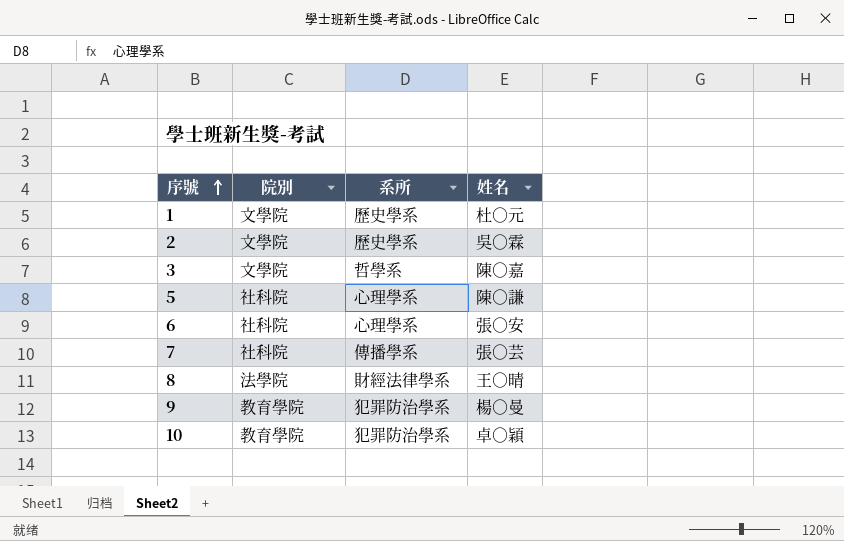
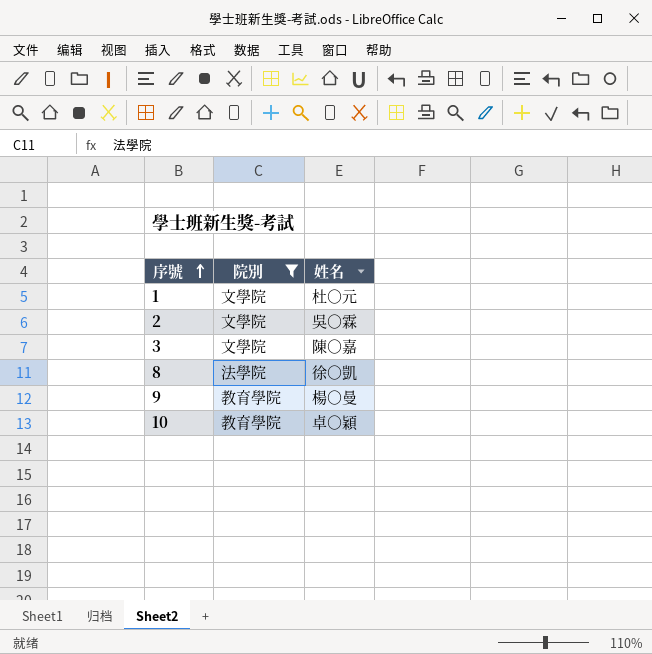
filter: none -> 院別 != 社科院
column 系所 | position: 3 -> none
8 | 姓名: 王○晴 -> 徐○凱

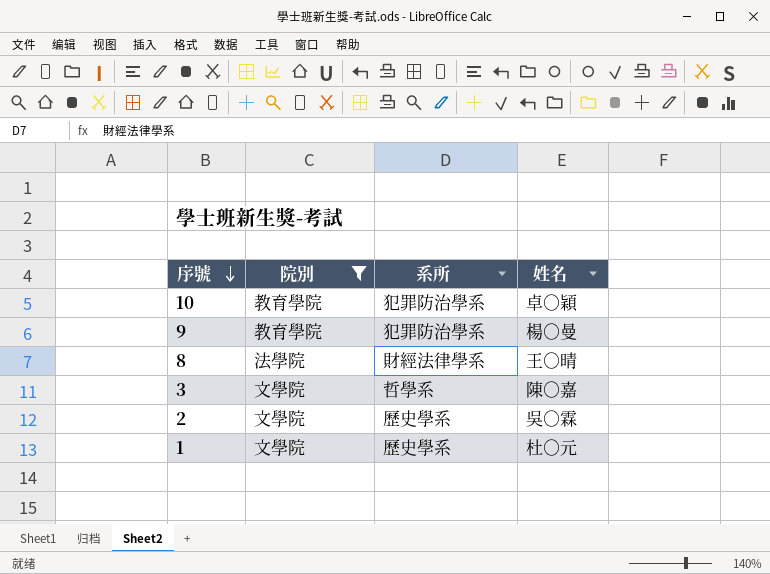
row order: 序號 ascending -> 序號 descending
column 系所 | position: none -> 3
8 | 姓名: 徐○凱 -> 王○晴

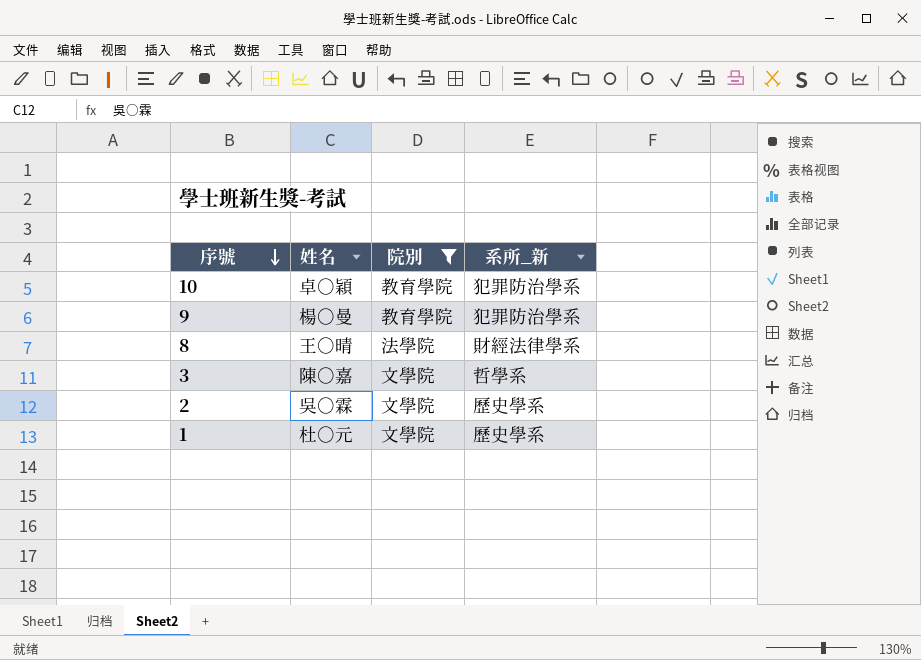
column 姓名 | position: 4 -> 2
column name: 系所 -> 系所_新

